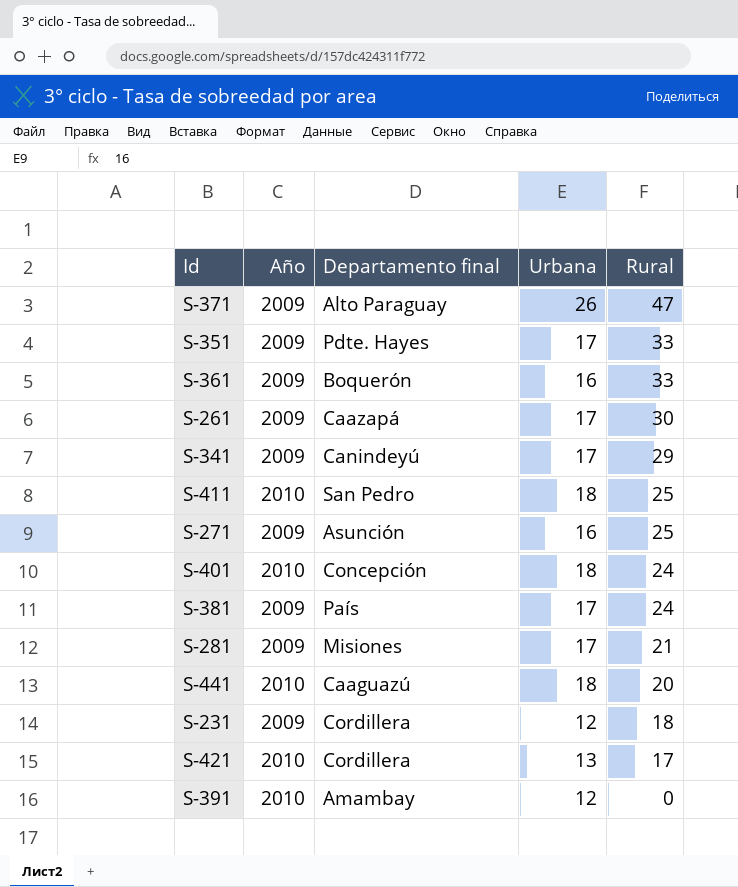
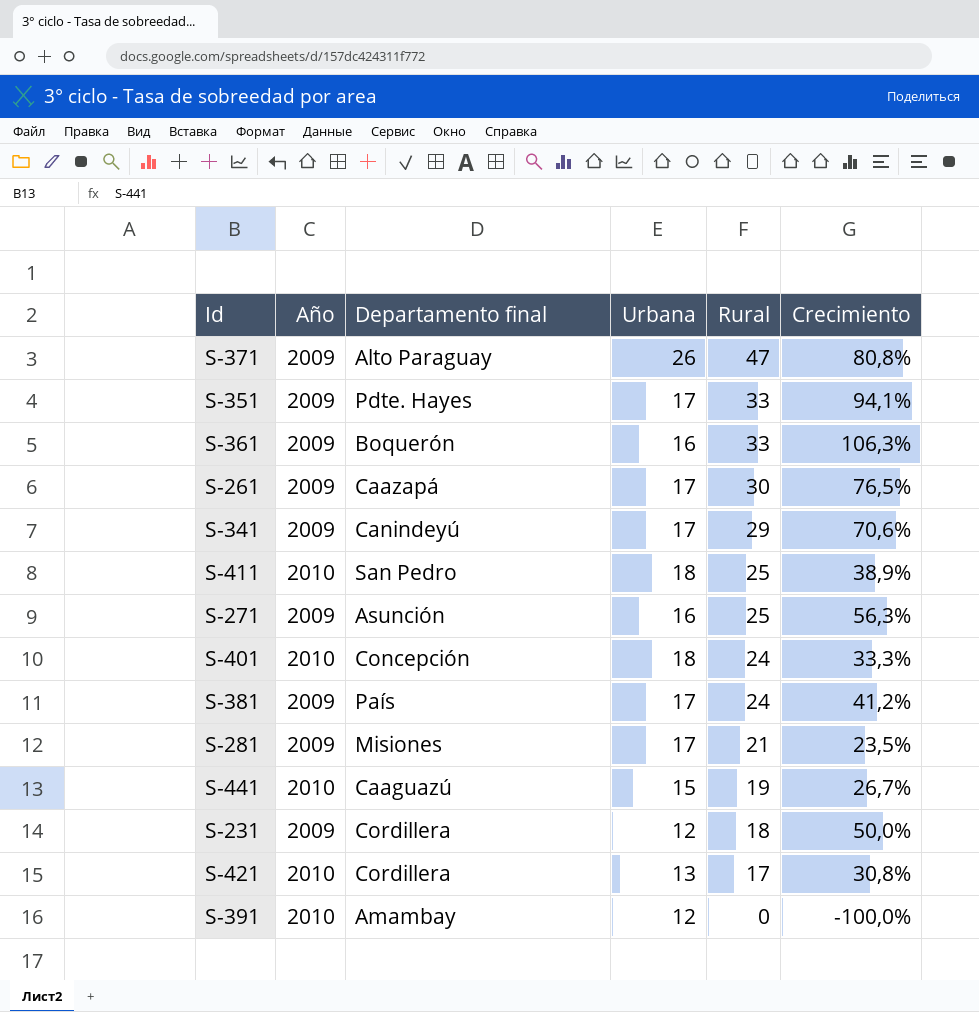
column Crecimiento | formula: none -> ([Rural] - [Urbana]) / [Urbana]
S-441 | Urbana: 18 -> 15
S-441 | Rural: 20 -> 19

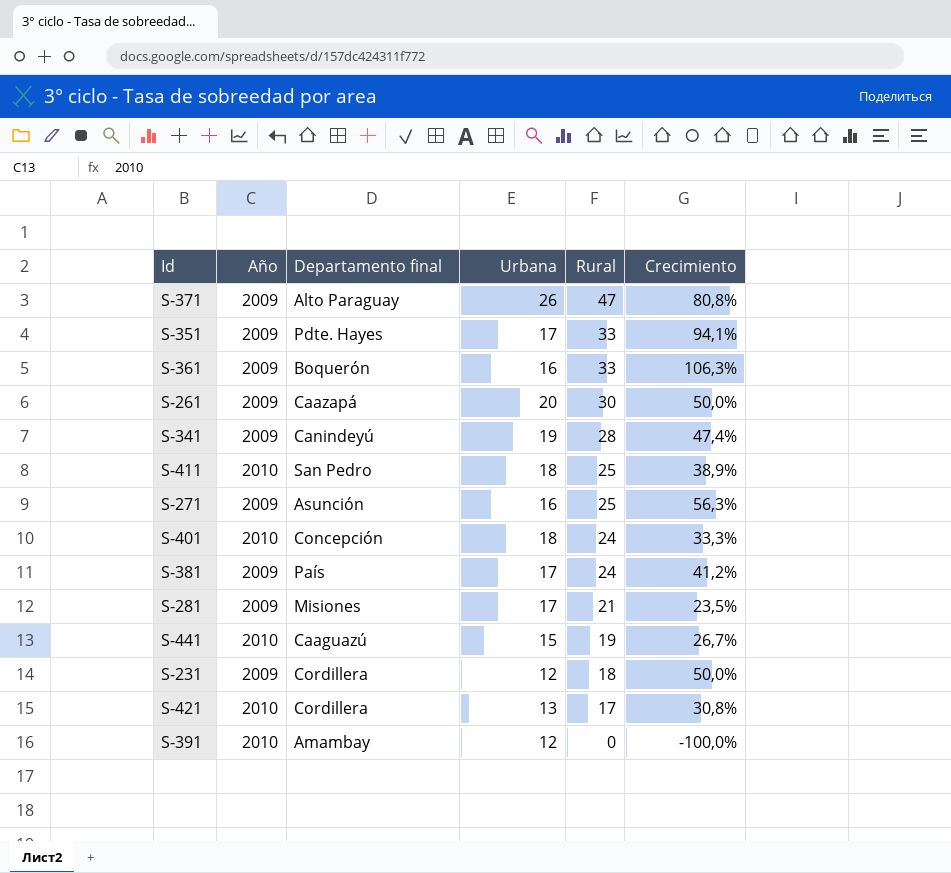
S-261 | Urbana: 17 -> 20
S-261 | Crecimiento: 76,5% -> 50,0%
S-341 | Urbana: 17 -> 19
S-341 | Rural: 29 -> 28
S-341 | Crecimiento: 70,6% -> 47,4%

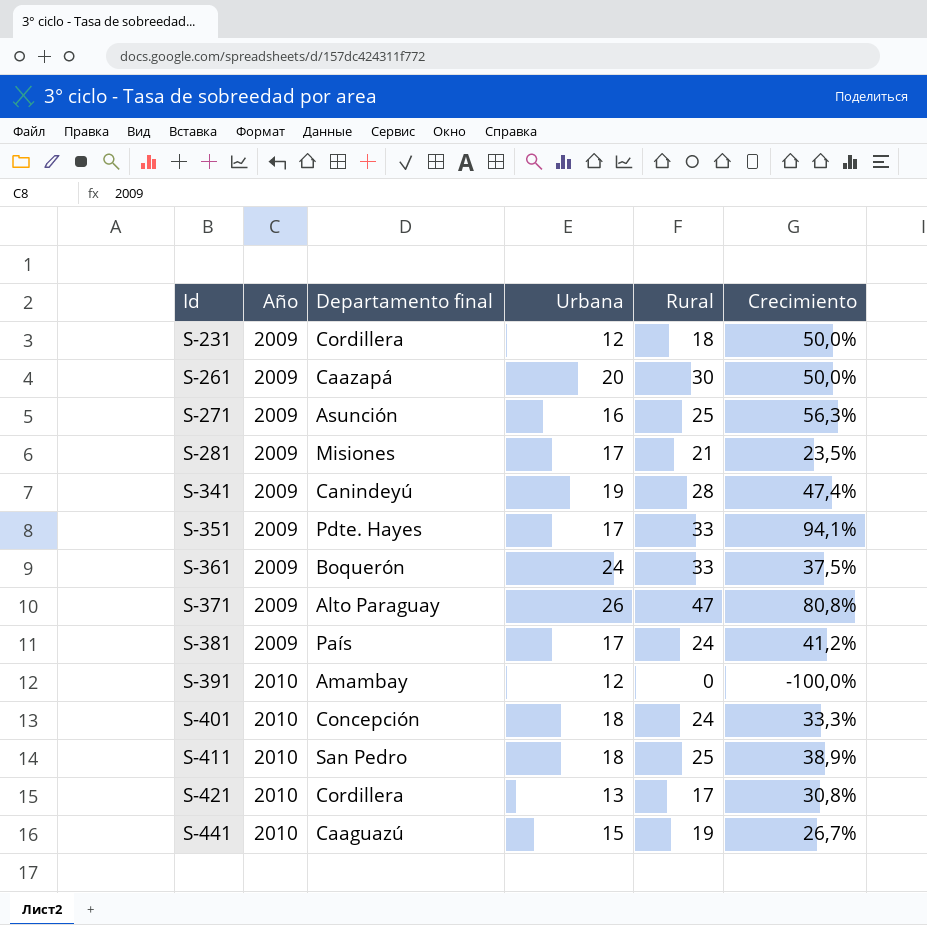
row order: Rural descending -> Id ascending
S-361 | Urbana: 16 -> 24
S-361 | Crecimiento: 106,3% -> 37,5%

